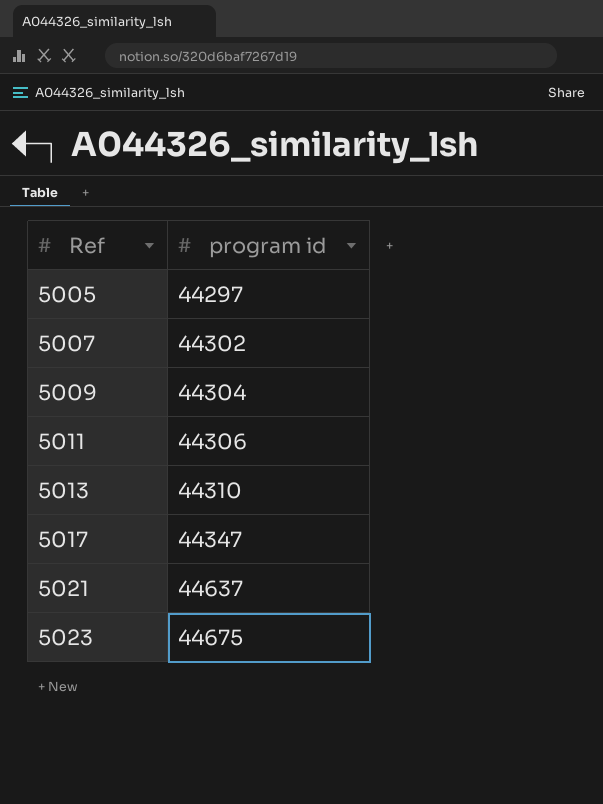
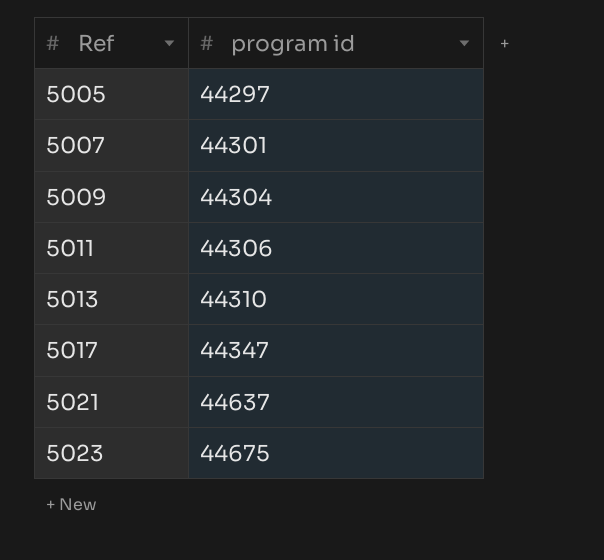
5007 | program id: 44302 -> 44301

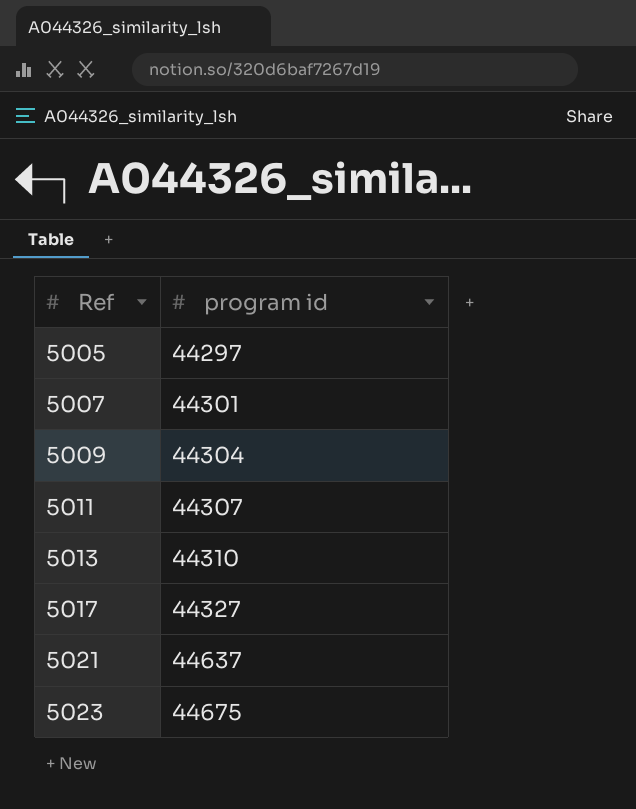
5011 | program id: 44306 -> 44307
5017 | program id: 44347 -> 44327

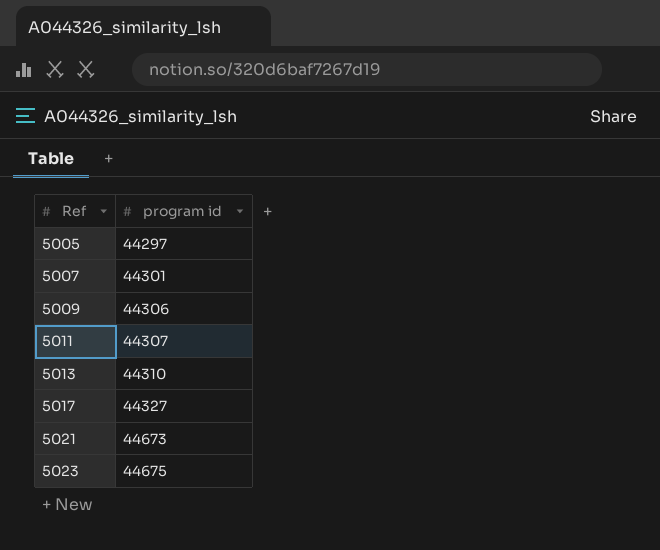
5009 | program id: 44304 -> 44306
5021 | program id: 44637 -> 44673

